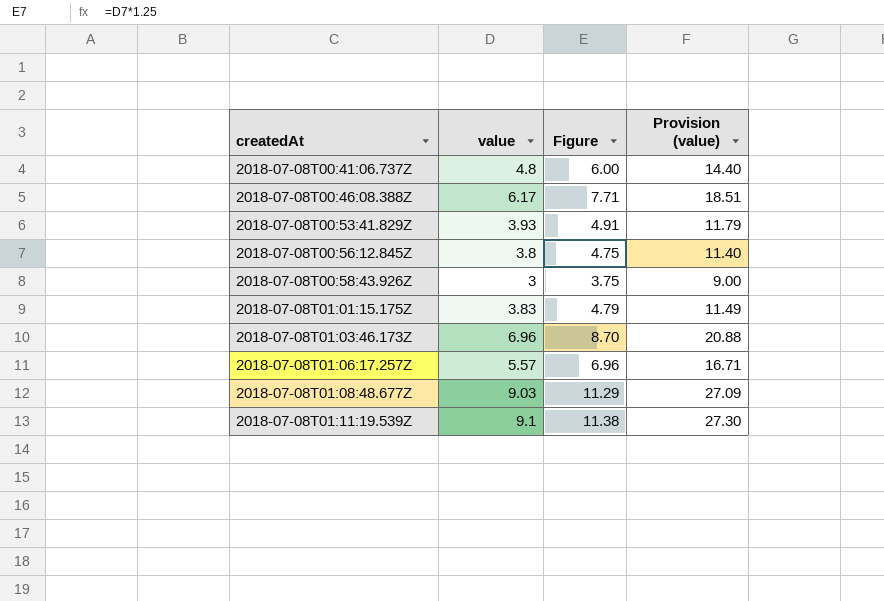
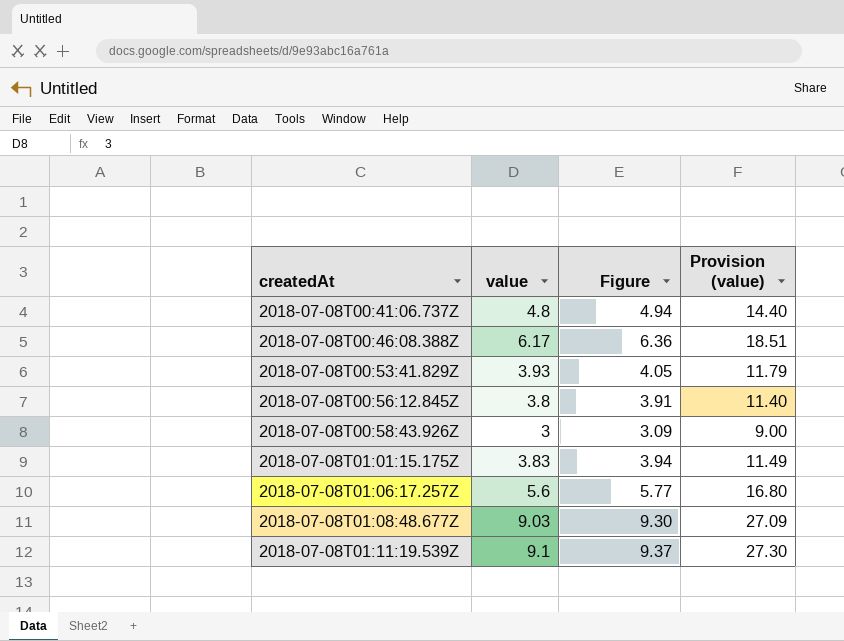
column Figure | formula: [value] * 1.25 -> [value] * 1.03
row 2018-07-08T01:03:46.173Z: 6.96 | 8.70 | 20.88 -> none
2018-07-08T01:06:17.257Z | value: 5.57 -> 5.6
2018-07-08T01:06:17.257Z | Provision (value): 16.71 -> 16.80

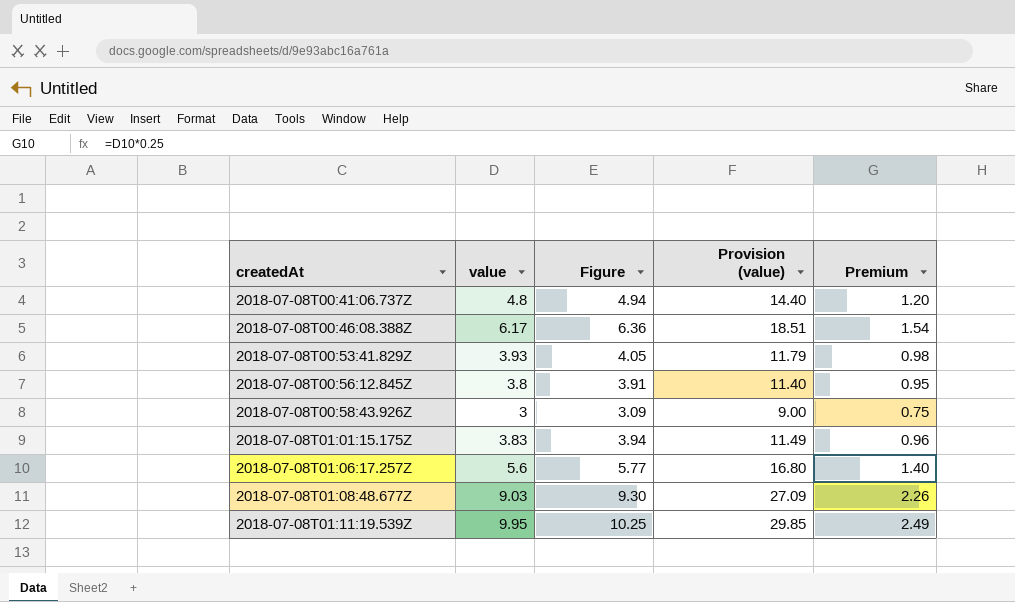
column Premium | formula: none -> [value] * 0.25
2018-07-08T01:11:19.539Z | value: 9.1 -> 9.95
2018-07-08T01:11:19.539Z | Figure: 9.37 -> 10.25
2018-07-08T01:11:19.539Z | Provision (value): 27.30 -> 29.85

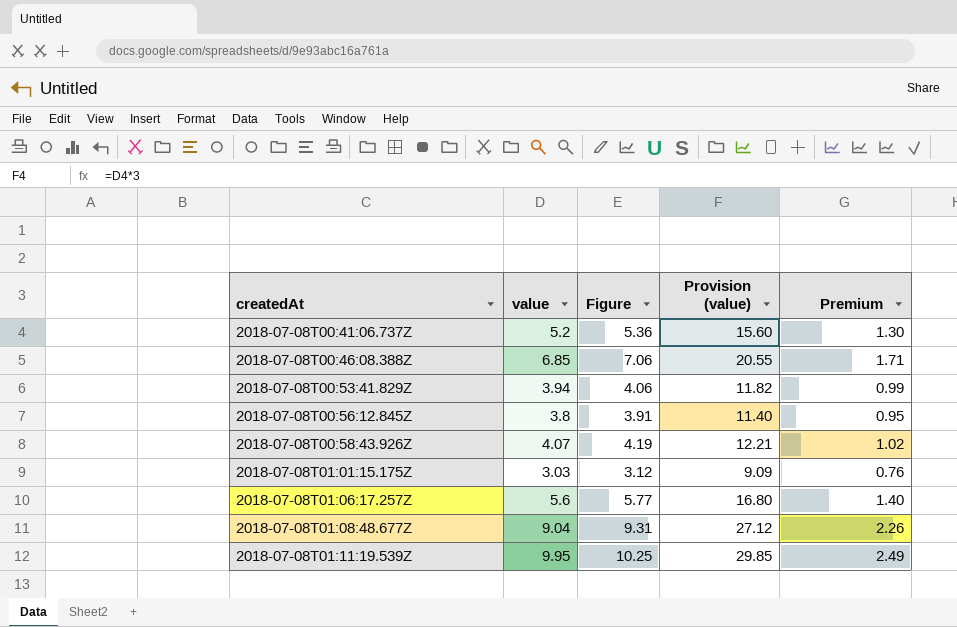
2018-07-08T00:41:06.737Z | value: 4.8 -> 5.2
2018-07-08T00:41:06.737Z | Figure: 4.94 -> 5.36
2018-07-08T00:41:06.737Z | Provision (value): 14.40 -> 15.60
2018-07-08T00:41:06.737Z | Premium: 1.20 -> 1.30
2018-07-08T00:46:08.388Z | value: 6.17 -> 6.85
2018-07-08T00:46:08.388Z | Figure: 6.36 -> 7.06
2018-07-08T00:46:08.388Z | Provision (value): 18.51 -> 20.55
2018-07-08T00:46:08.388Z | Premium: 1.54 -> 1.71
2018-07-08T00:53:41.829Z | value: 3.93 -> 3.94
2018-07-08T00:53:41.829Z | Figure: 4.05 -> 4.06
2018-07-08T00:53:41.829Z | Provision (value): 11.79 -> 11.82
2018-07-08T00:53:41.829Z | Premium: 0.98 -> 0.99
2018-07-08T00:58:43.926Z | value: 3 -> 4.07
2018-07-08T00:58:43.926Z | Figure: 3.09 -> 4.19
2018-07-08T00:58:43.926Z | Provision (value): 9.00 -> 12.21
2018-07-08T00:58:43.926Z | Premium: 0.75 -> 1.02
2018-07-08T01:01:15.175Z | value: 3.83 -> 3.03
2018-07-08T01:01:15.175Z | Figure: 3.94 -> 3.12
2018-07-08T01:01:15.175Z | Provision (value): 11.49 -> 9.09
2018-07-08T01:01:15.175Z | Premium: 0.96 -> 0.76
2018-07-08T01:08:48.677Z | value: 9.03 -> 9.04
2018-07-08T01:08:48.677Z | Figure: 9.30 -> 9.31
2018-07-08T01:08:48.677Z | Provision (value): 27.09 -> 27.12

